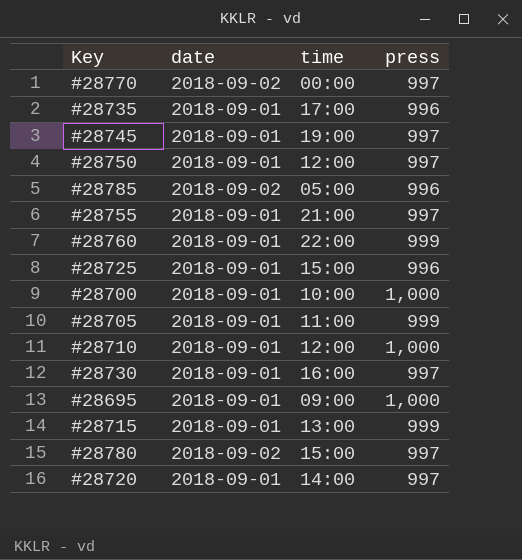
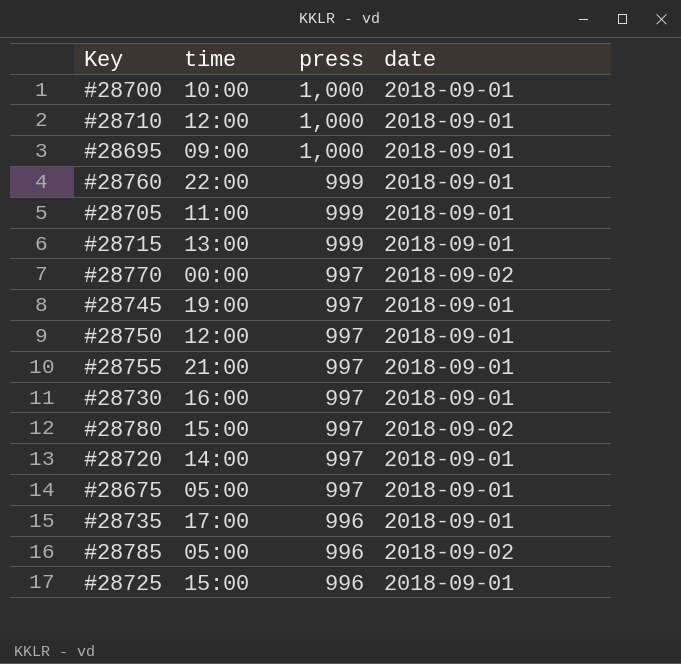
row order: none -> press descending
column date | position: 2 -> 4
row #28675: none -> 05:00 | 997 | 2018-09-01

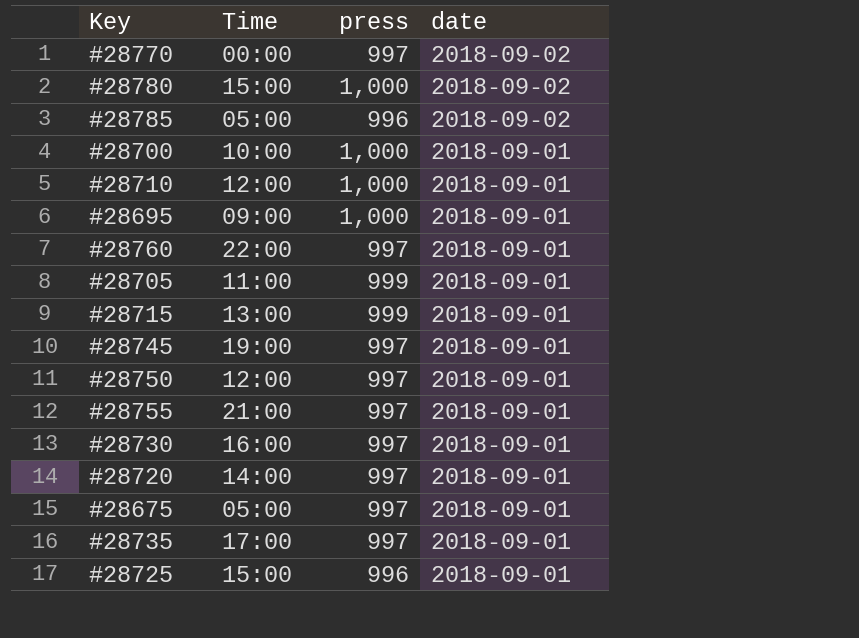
row order: press descending -> date descending
column name: time -> Time
#28780 | press: 997 -> 1,000
#28760 | press: 999 -> 997
#28735 | press: 996 -> 997

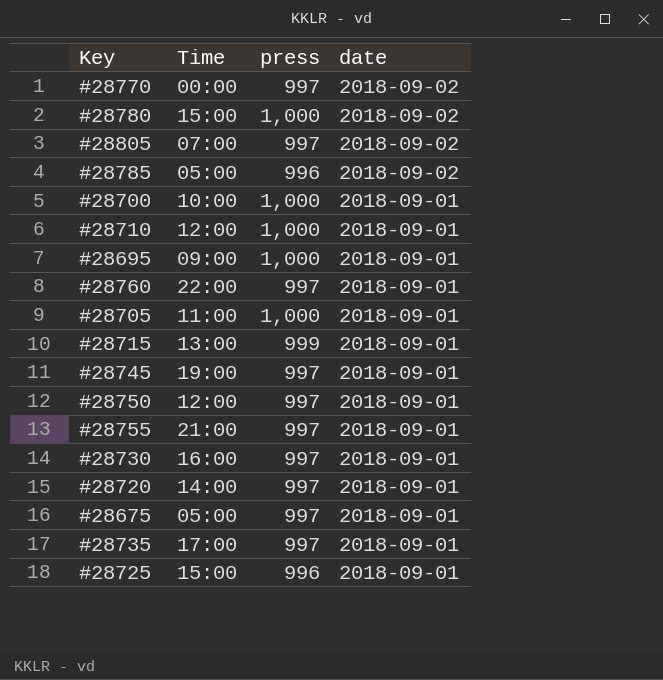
row #28805: none -> 07:00 | 997 | 2018-09-02
#28705 | press: 999 -> 1,000

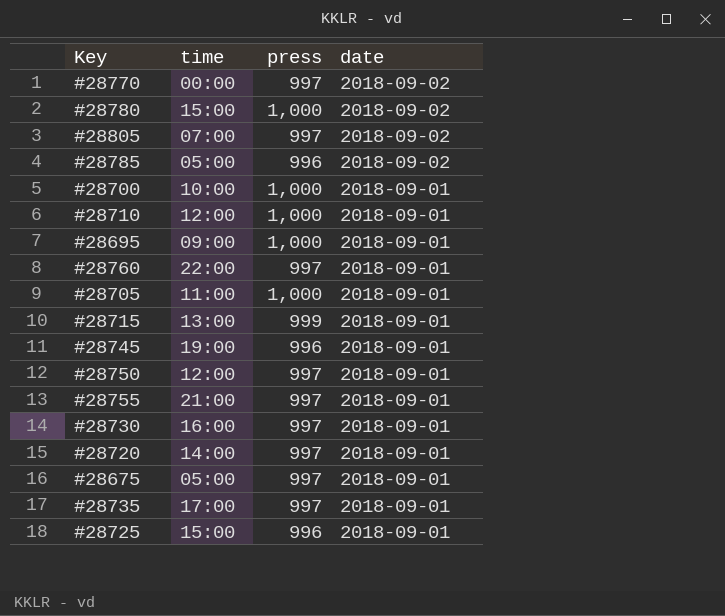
column name: Time -> time
#28745 | press: 997 -> 996

